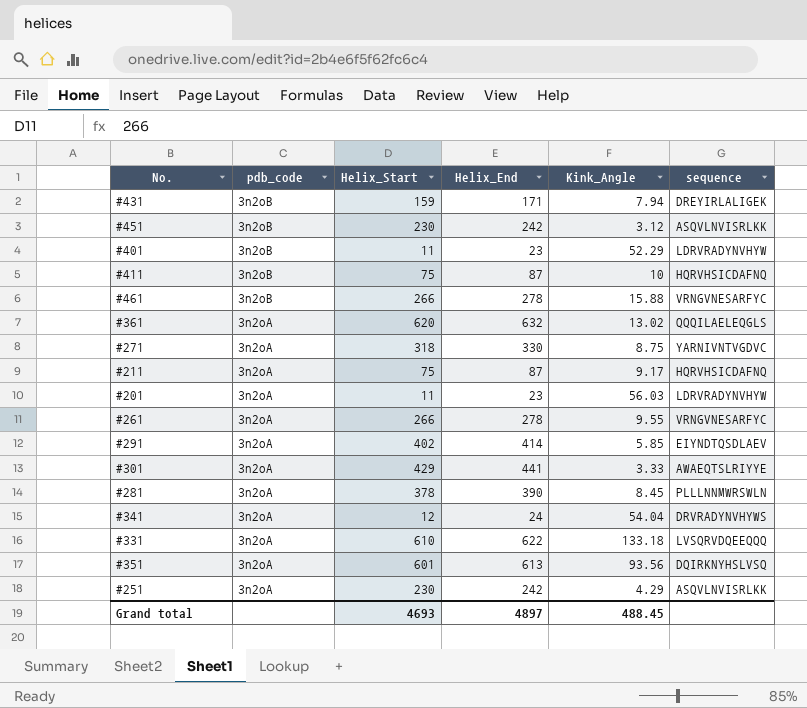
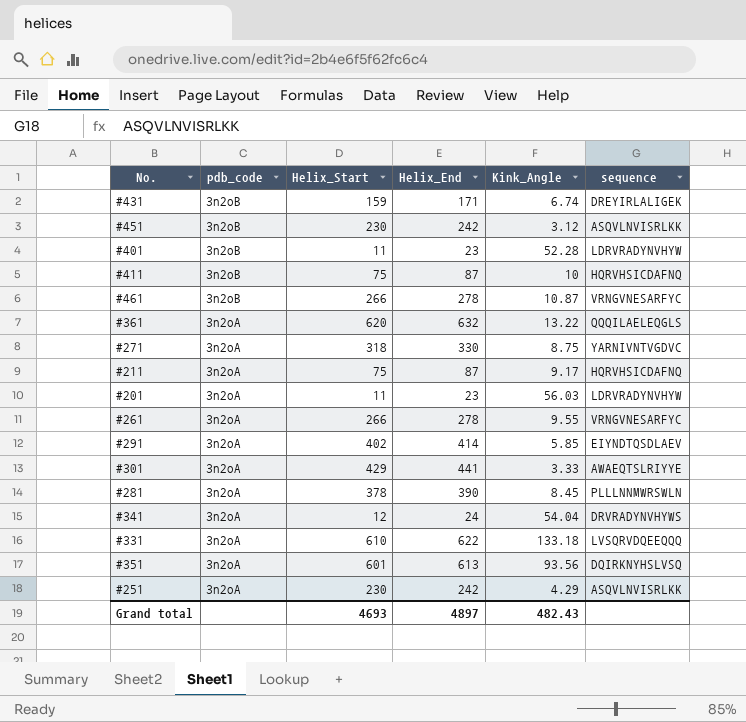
#431 | Kink_Angle: 7.94 -> 6.74
#401 | Kink_Angle: 52.29 -> 52.28
#461 | Kink_Angle: 15.88 -> 10.87
#361 | Kink_Angle: 13.02 -> 13.22
Grand total | Kink_Angle: 488.45 -> 482.43

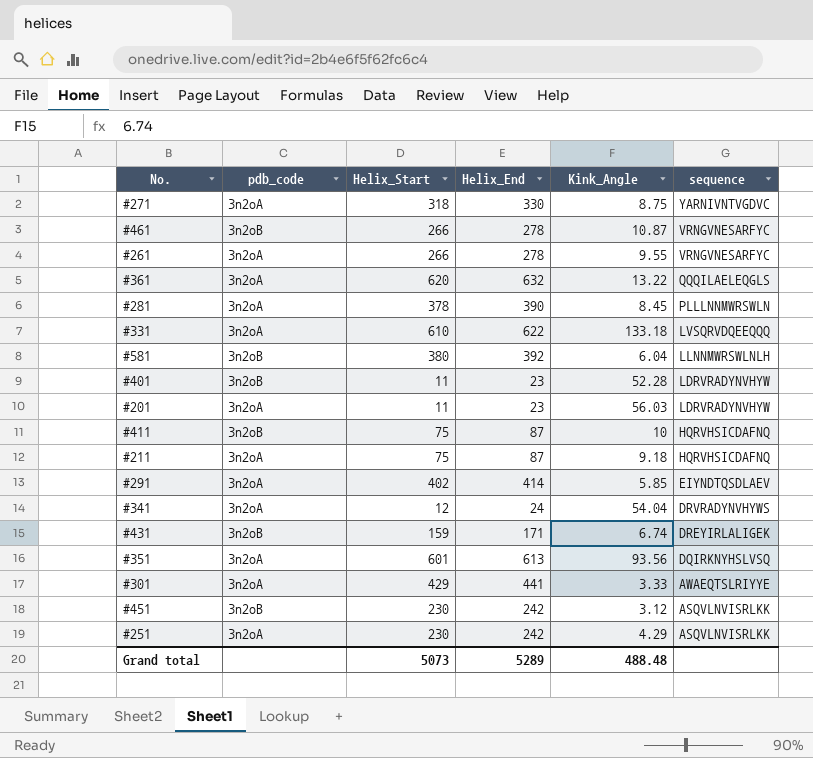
row order: pdb_code descending -> sequence descending
row #581: none -> 3n2oB | 380 | 392 | 6.04 | LLNNMWRSWLNLH
#211 | Kink_Angle: 9.17 -> 9.18
Grand total | Helix_Start: 4693 -> 5073
Grand total | Helix_End: 4897 -> 5289
Grand total | Kink_Angle: 482.43 -> 488.48

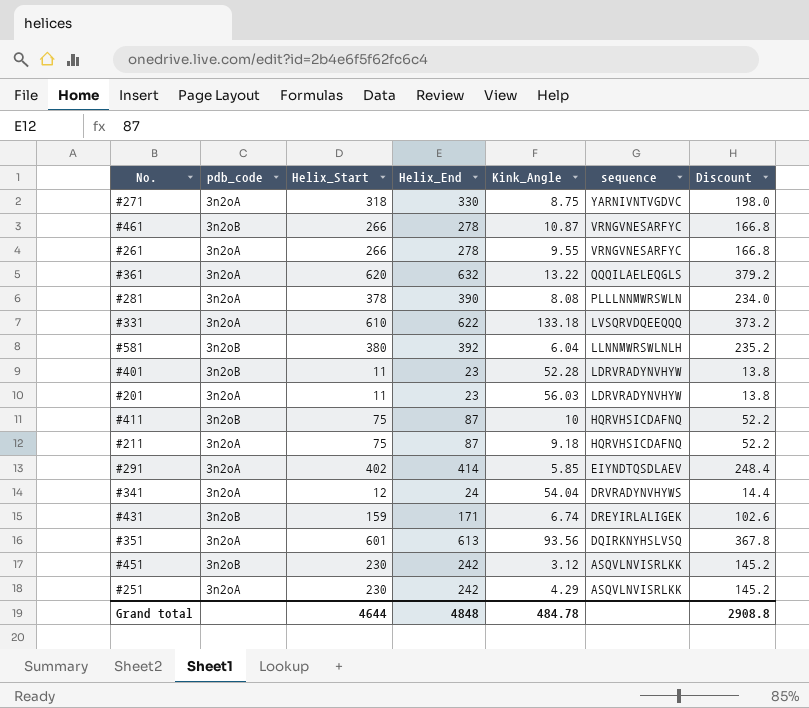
column Discount | formula: none -> [Helix_End] * 0.6
row #301: 3n2oA | 429 | 441 | 3.33 | AWAEQTSLRIYYE -> none
#281 | Kink_Angle: 8.45 -> 8.08
Grand total | Helix_Start: 5073 -> 4644
Grand total | Helix_End: 5289 -> 4848
Grand total | Kink_Angle: 488.48 -> 484.78

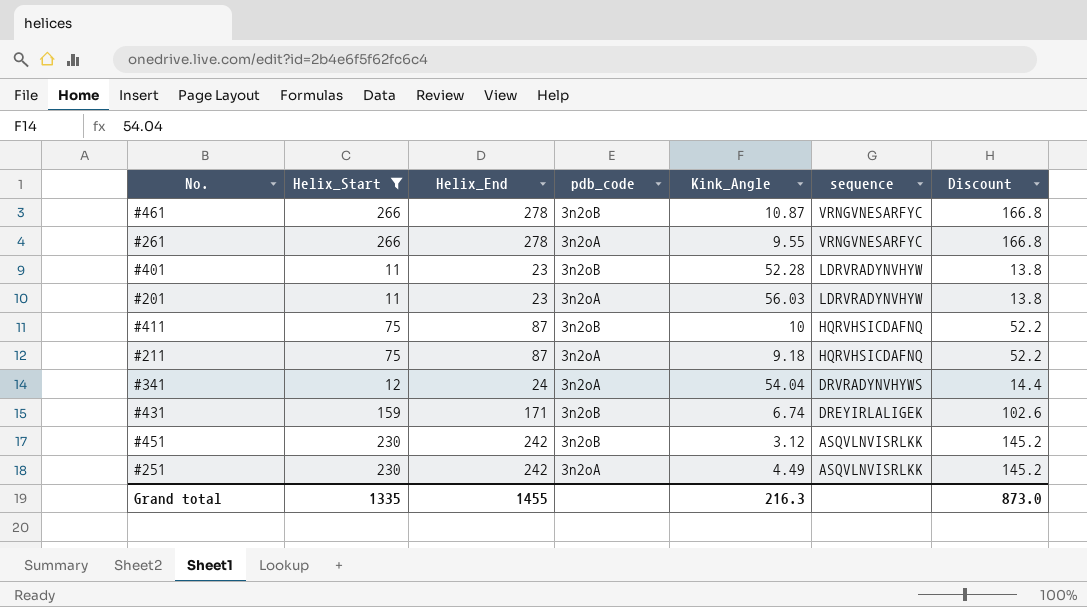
filter: none -> Helix_Start <= 266
column pdb_code | position: 2 -> 4
#251 | Kink_Angle: 4.29 -> 4.49
Grand total | Helix_Start: 4644 -> 1335
Grand total | Helix_End: 4848 -> 1455
Grand total | Kink_Angle: 484.78 -> 216.3
Grand total | Discount: 2908.8 -> 873.0

